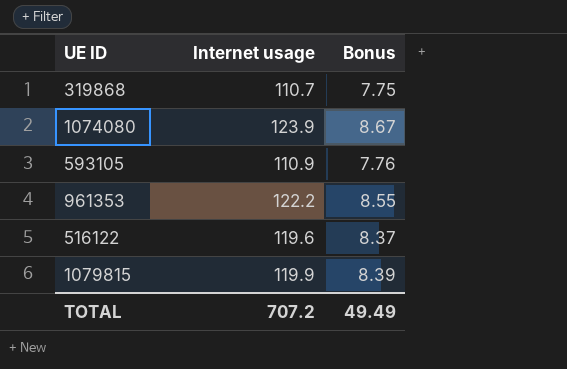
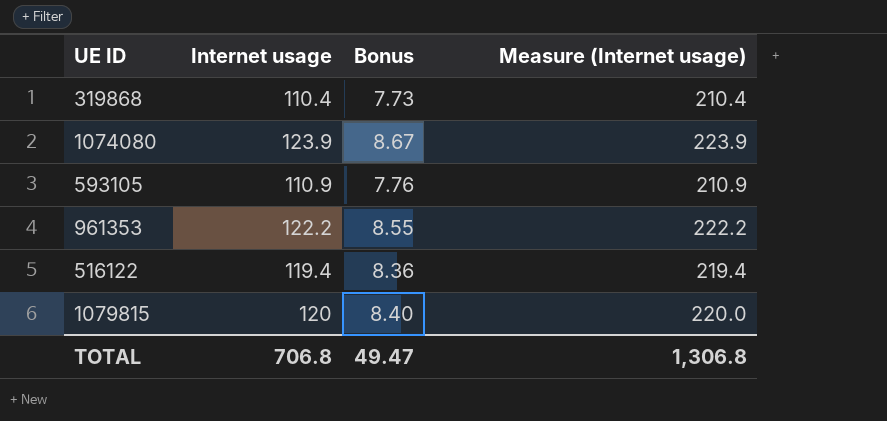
column Measure (Internet usage) | formula: none -> [Internet usage] + 100
319868 | Internet usage: 110.7 -> 110.4
319868 | Bonus: 7.75 -> 7.73
516122 | Internet usage: 119.6 -> 119.4
516122 | Bonus: 8.37 -> 8.36
1079815 | Internet usage: 119.9 -> 120
1079815 | Bonus: 8.39 -> 8.40
TOTAL | Internet usage: 707.2 -> 706.8
TOTAL | Bonus: 49.49 -> 49.47

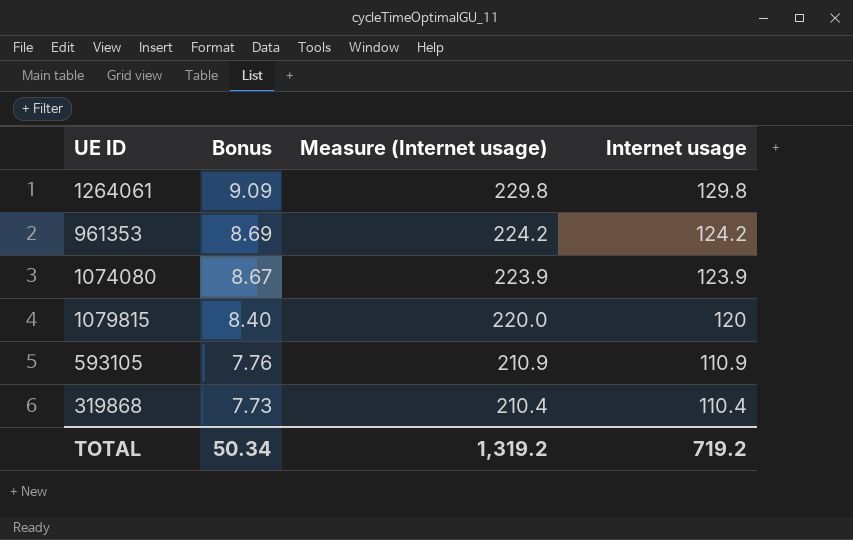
row order: none -> Bonus descending
column Internet usage | position: 2 -> 4
row 516122: 119.4 | 8.36 | 219.4 -> none
row 1264061: none -> 9.09 | 229.8 | 129.8
961353 | Bonus: 8.55 -> 8.69
961353 | Measure (Internet usage): 222.2 -> 224.2
961353 | Internet usage: 122.2 -> 124.2
TOTAL | Bonus: 49.47 -> 50.34
TOTAL | Measure (Internet usage): 1,306.8 -> 1,319.2
TOTAL | Internet usage: 706.8 -> 719.2

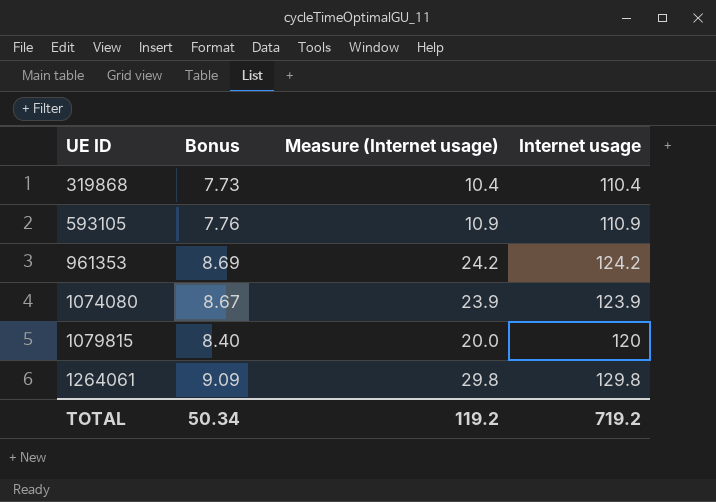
row order: Bonus descending -> UE ID ascending
column Measure (Internet usage) | formula: [Internet usage] + 100 -> [Internet usage] - 100
TOTAL | Measure (Internet usage): 1,319.2 -> 119.2

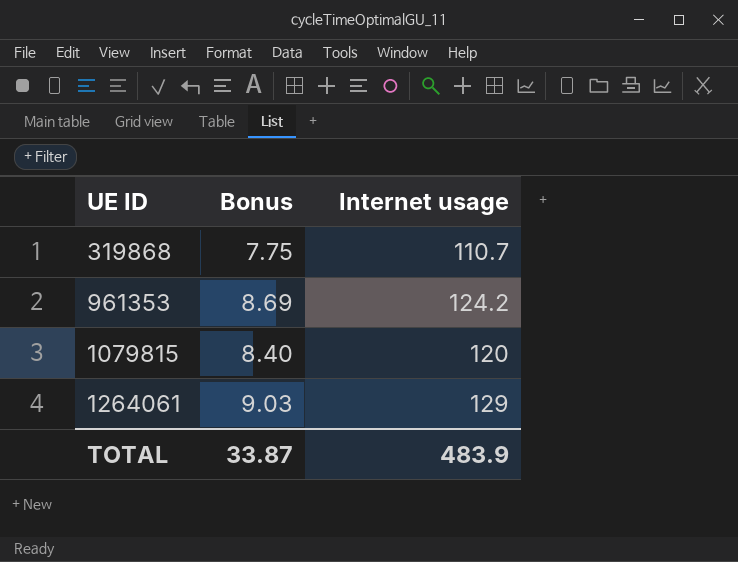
column Measure (Internet usage) | formula: [Internet usage] - 100 -> none
row 593105: 7.76 | 10.9 | 110.9 -> none
row 1074080: 8.67 | 23.9 | 123.9 -> none
319868 | Bonus: 7.73 -> 7.75
319868 | Internet usage: 110.4 -> 110.7
1264061 | Bonus: 9.09 -> 9.03
1264061 | Internet usage: 129.8 -> 129
TOTAL | Bonus: 50.34 -> 33.87
TOTAL | Internet usage: 719.2 -> 483.9

